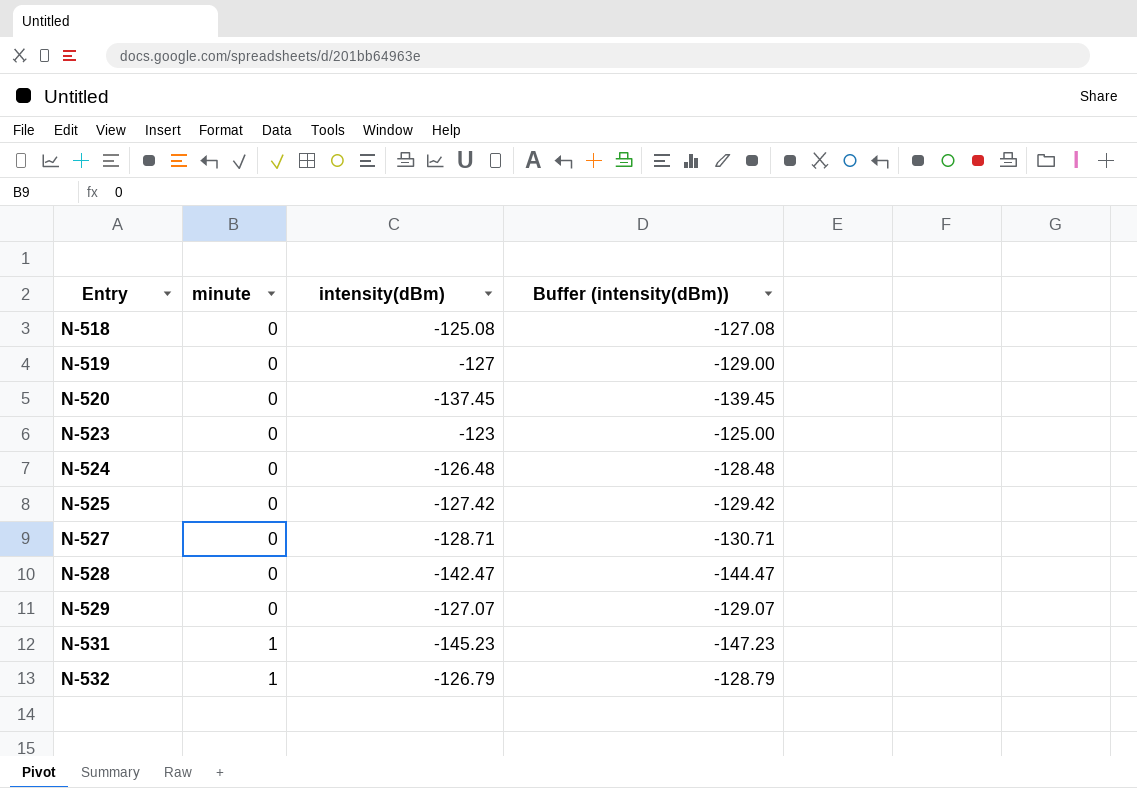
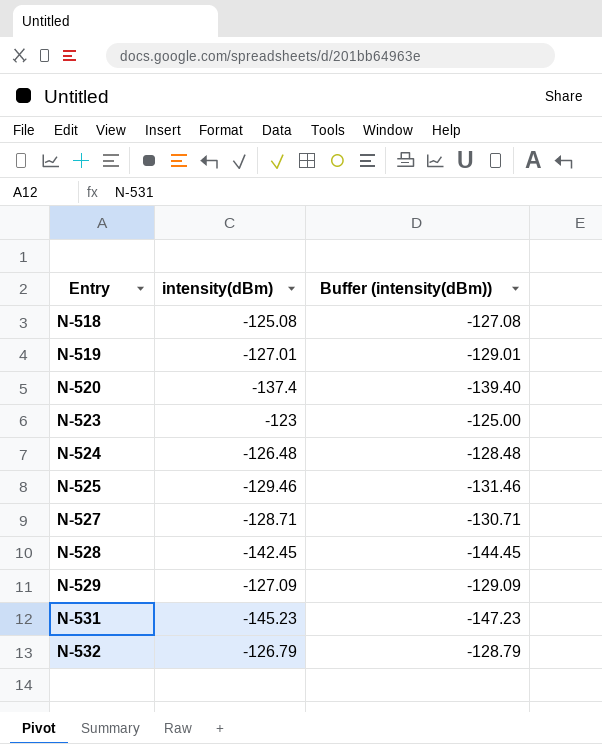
column minute | position: 2 -> none
N-519 | intensity(dBm): -127 -> -127.01
N-519 | Buffer (intensity(dBm)): -129.00 -> -129.01
N-520 | intensity(dBm): -137.45 -> -137.4
N-520 | Buffer (intensity(dBm)): -139.45 -> -139.40
N-525 | intensity(dBm): -127.42 -> -129.46
N-525 | Buffer (intensity(dBm)): -129.42 -> -131.46
N-528 | intensity(dBm): -142.47 -> -142.45
N-528 | Buffer (intensity(dBm)): -144.47 -> -144.45
N-529 | intensity(dBm): -127.07 -> -127.09
N-529 | Buffer (intensity(dBm)): -129.07 -> -129.09

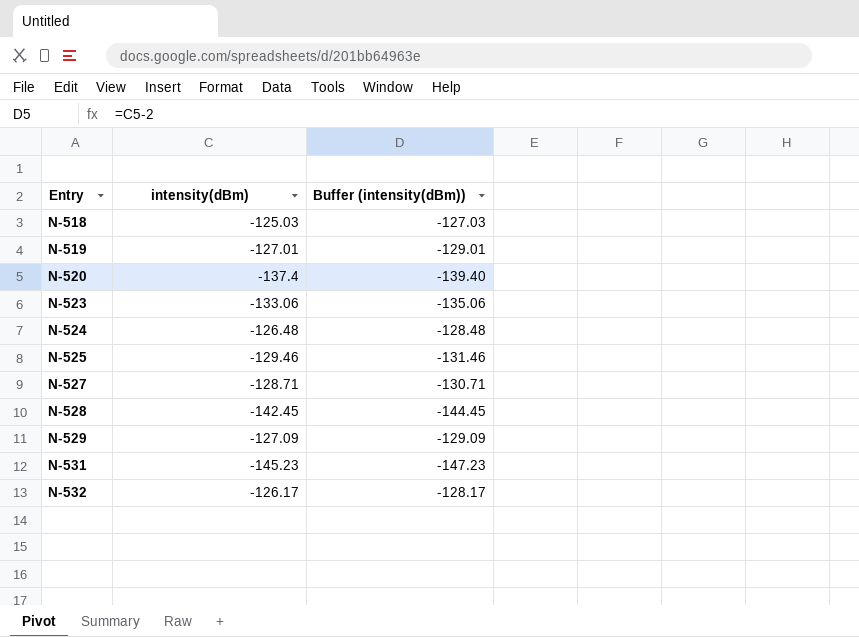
N-518 | intensity(dBm): -125.08 -> -125.03
N-518 | Buffer (intensity(dBm)): -127.08 -> -127.03
N-523 | intensity(dBm): -123 -> -133.06
N-523 | Buffer (intensity(dBm)): -125.00 -> -135.06
N-532 | intensity(dBm): -126.79 -> -126.17
N-532 | Buffer (intensity(dBm)): -128.79 -> -128.17

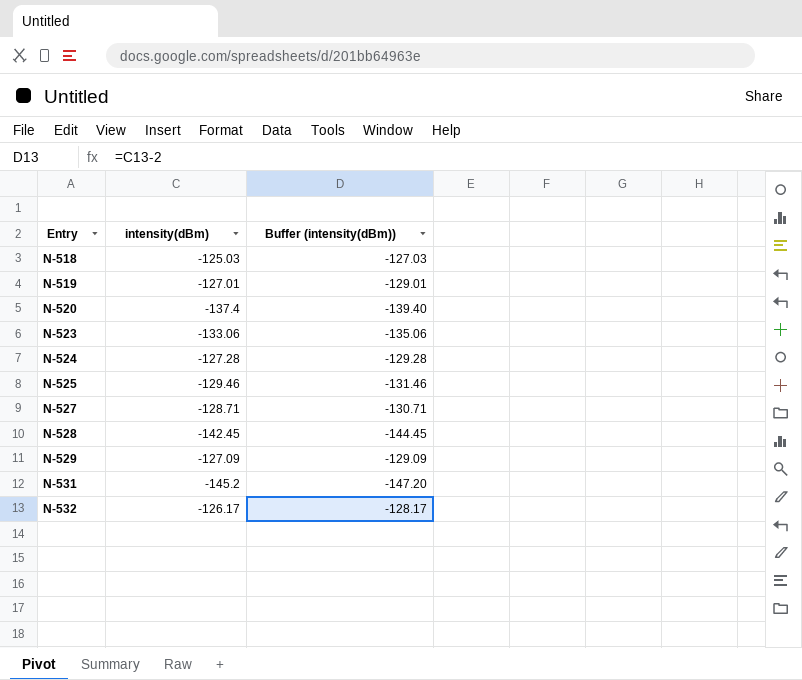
N-524 | intensity(dBm): -126.48 -> -127.28
N-524 | Buffer (intensity(dBm)): -128.48 -> -129.28
N-531 | intensity(dBm): -145.23 -> -145.2
N-531 | Buffer (intensity(dBm)): -147.23 -> -147.20

